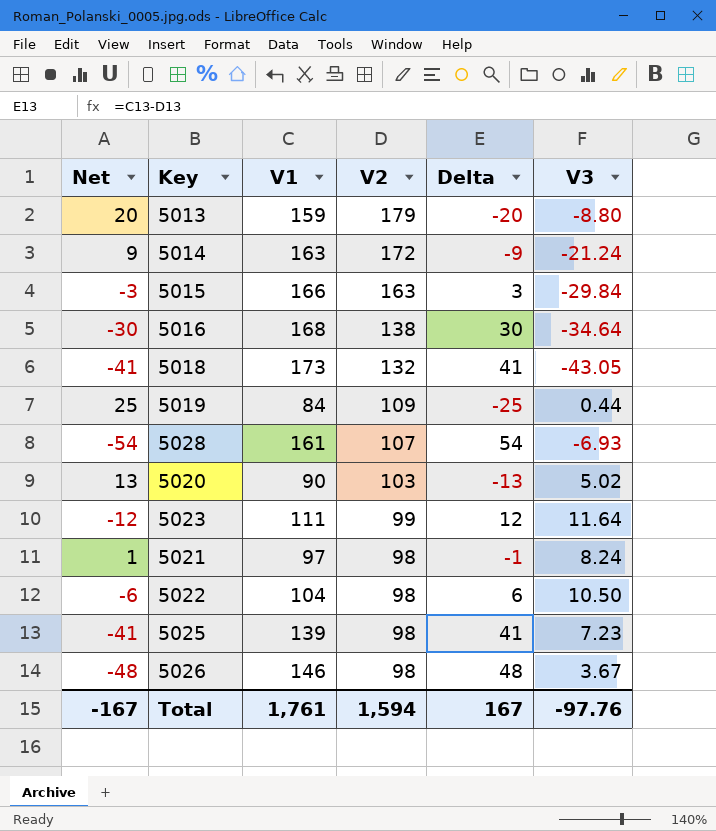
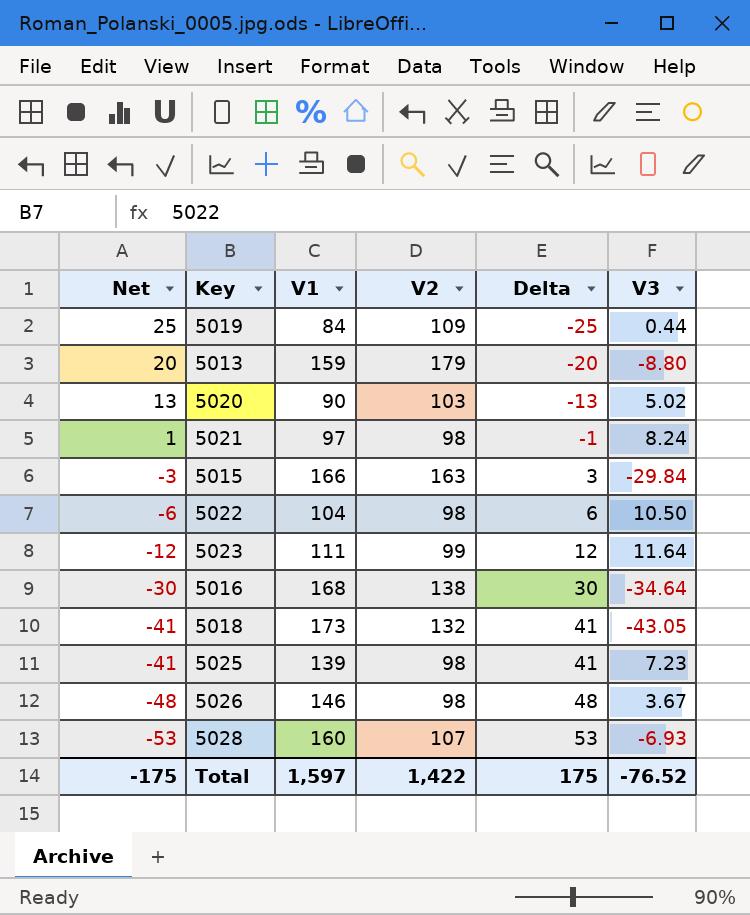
row order: V2 descending -> Net descending
row 5014: 9 | 163 | 172 | -9 | -21.24 -> none
5028 | Net: -54 -> -53
5028 | V1: 161 -> 160
5028 | Delta: 54 -> 53
Total | Net: -167 -> -175
Total | V1: 1,761 -> 1,597
Total | V2: 1,594 -> 1,422
Total | Delta: 167 -> 175
Total | V3: -97.76 -> -76.52

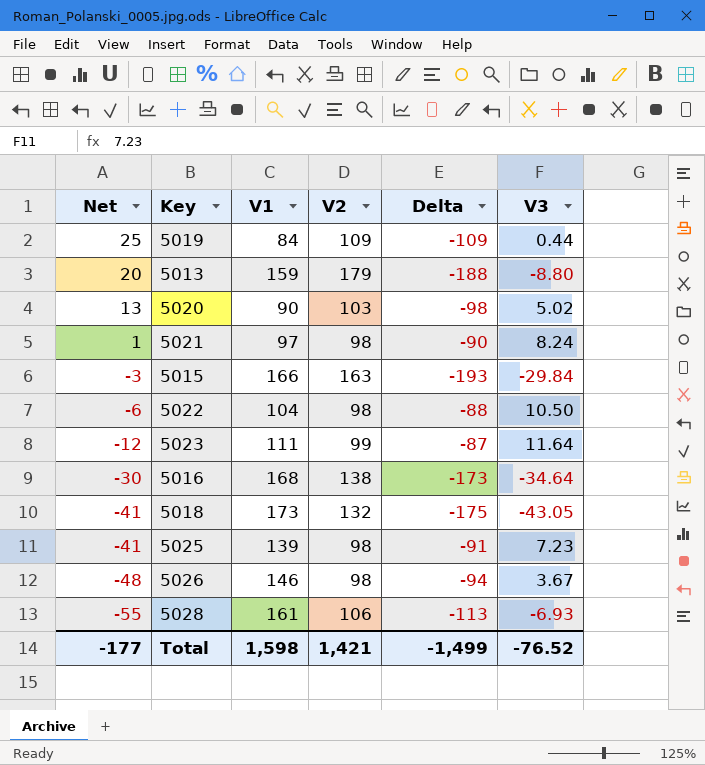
column Delta | formula: [V1] - [V2] -> [V3] - [V2]
5028 | Net: -53 -> -55
5028 | V1: 160 -> 161
5028 | V2: 107 -> 106
Total | Net: -175 -> -177
Total | V1: 1,597 -> 1,598
Total | V2: 1,422 -> 1,421
Total | Delta: 175 -> -1,499

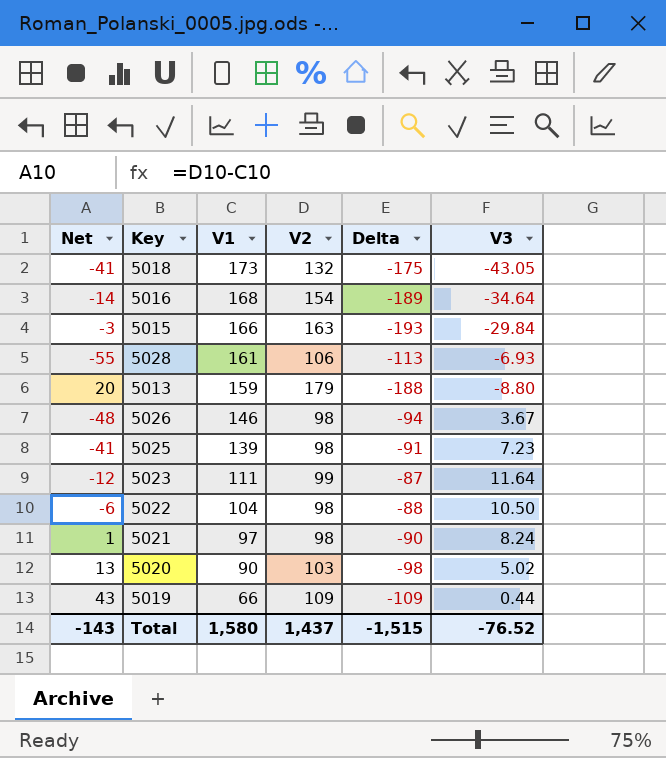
row order: Net descending -> V1 descending
5016 | Net: -30 -> -14
5016 | V2: 138 -> 154
5016 | Delta: -173 -> -189
5019 | Net: 25 -> 43
5019 | V1: 84 -> 66
Total | Net: -177 -> -143
Total | V1: 1,598 -> 1,580
Total | V2: 1,421 -> 1,437
Total | Delta: -1,499 -> -1,515

